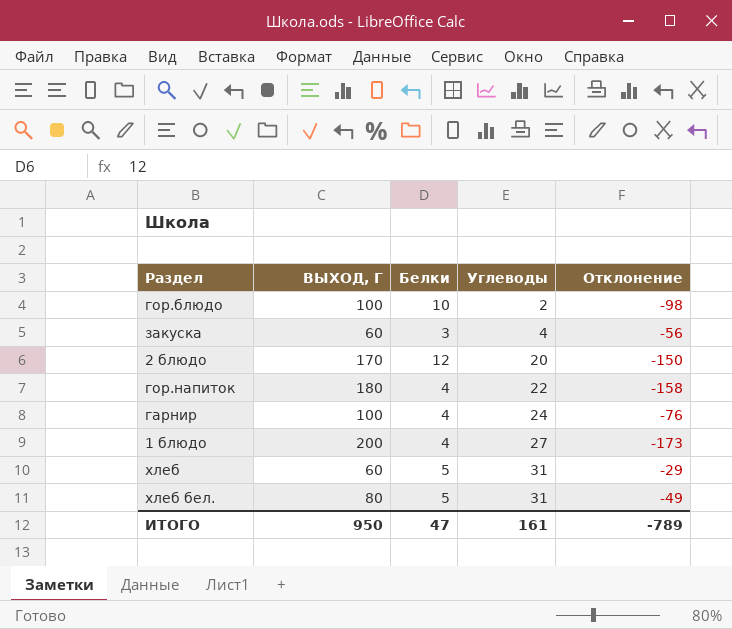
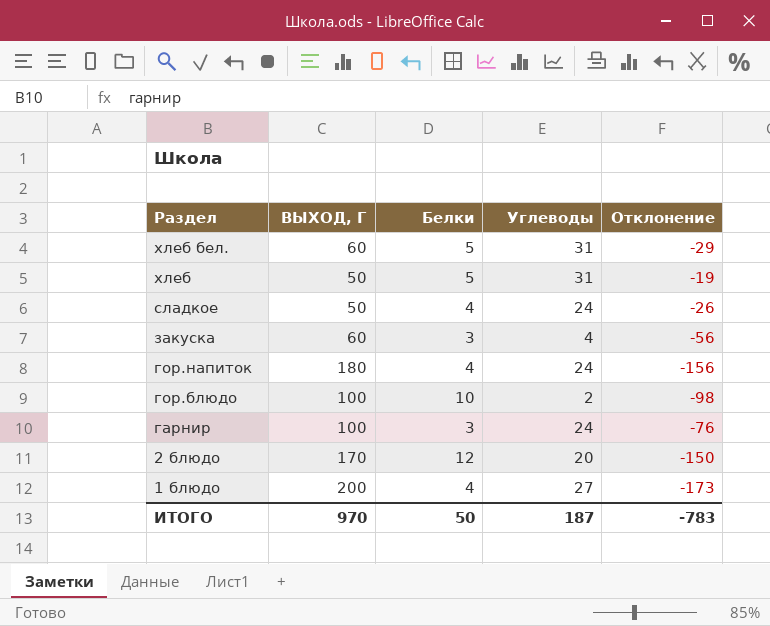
row order: Углеводы ascending -> Раздел descending
хлеб бел. | ВЫХОД, Г: 80 -> 60
хлеб бел. | Отклонение: -49 -> -29
хлеб | ВЫХОД, Г: 60 -> 50
хлеб | Отклонение: -29 -> -19
row сладкое: none -> 50 | 4 | 24 | -26
гор.напиток | Углеводы: 22 -> 24
гор.напиток | Отклонение: -158 -> -156
гарнир | Белки: 4 -> 3
ИТОГО | ВЫХОД, Г: 950 -> 970
ИТОГО | Белки: 47 -> 50
ИТОГО | Углеводы: 161 -> 187
ИТОГО | Отклонение: -789 -> -783

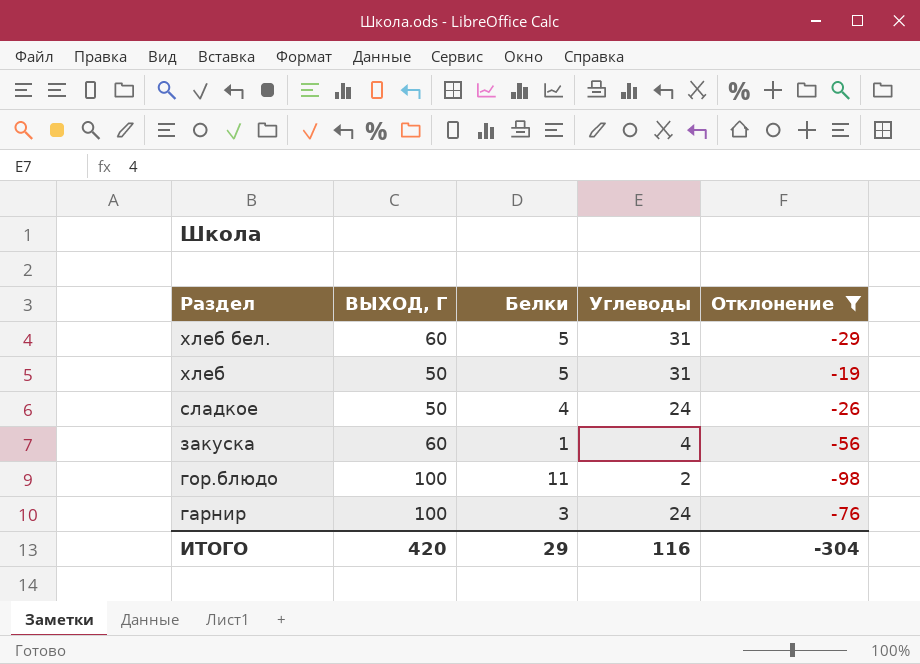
filter: none -> Отклонение >= -98
закуска | Белки: 3 -> 1
гор.блюдо | Белки: 10 -> 11
ИТОГО | ВЫХОД, Г: 970 -> 420
ИТОГО | Белки: 50 -> 29
ИТОГО | Углеводы: 187 -> 116
ИТОГО | Отклонение: -783 -> -304

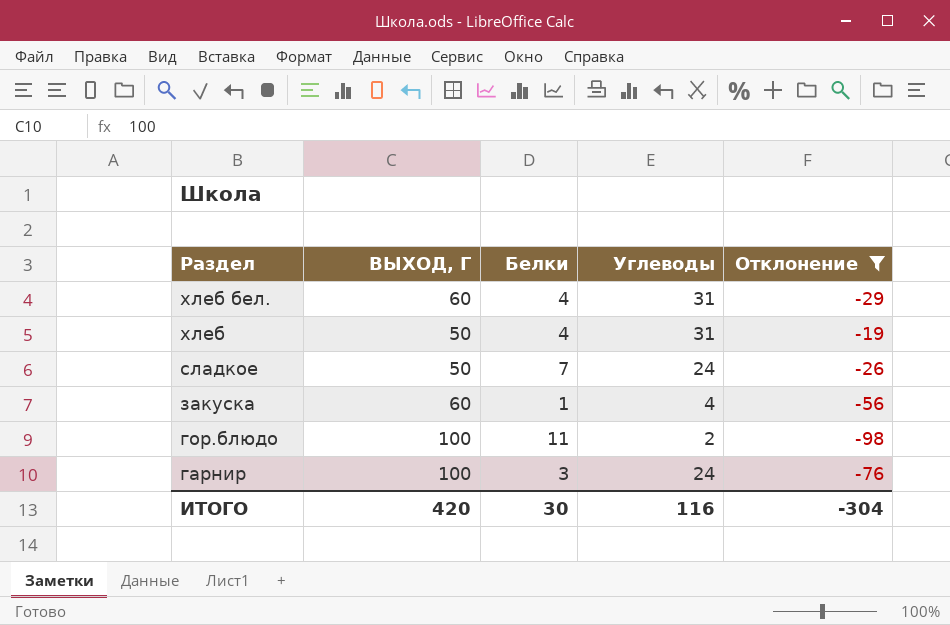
хлеб бел. | Белки: 5 -> 4
хлеб | Белки: 5 -> 4
сладкое | Белки: 4 -> 7
ИТОГО | Белки: 29 -> 30

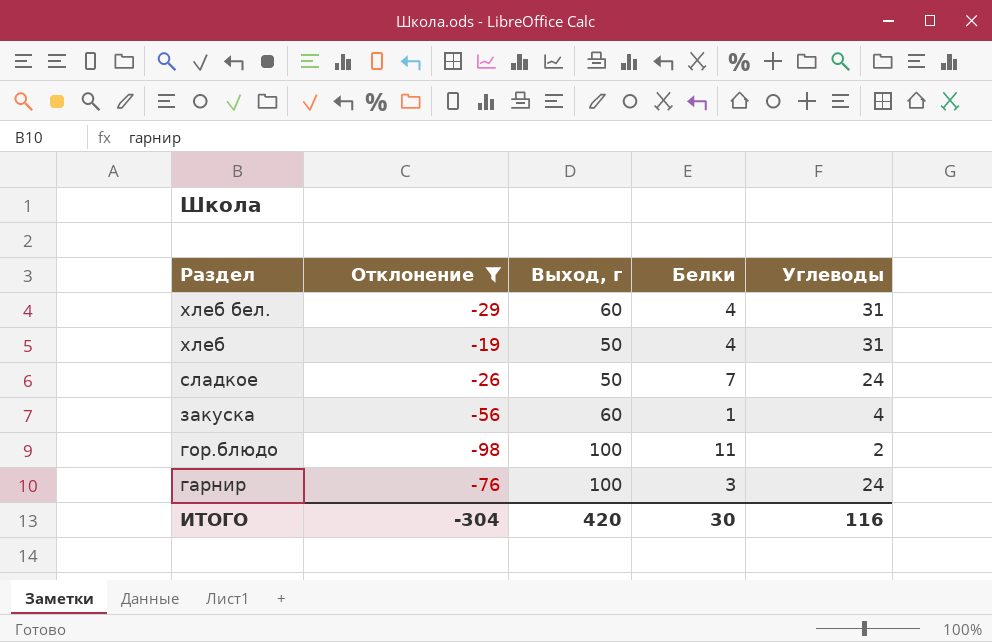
column Отклонение | position: 5 -> 2
column name: ВЫХОД, Г -> Выход, г

